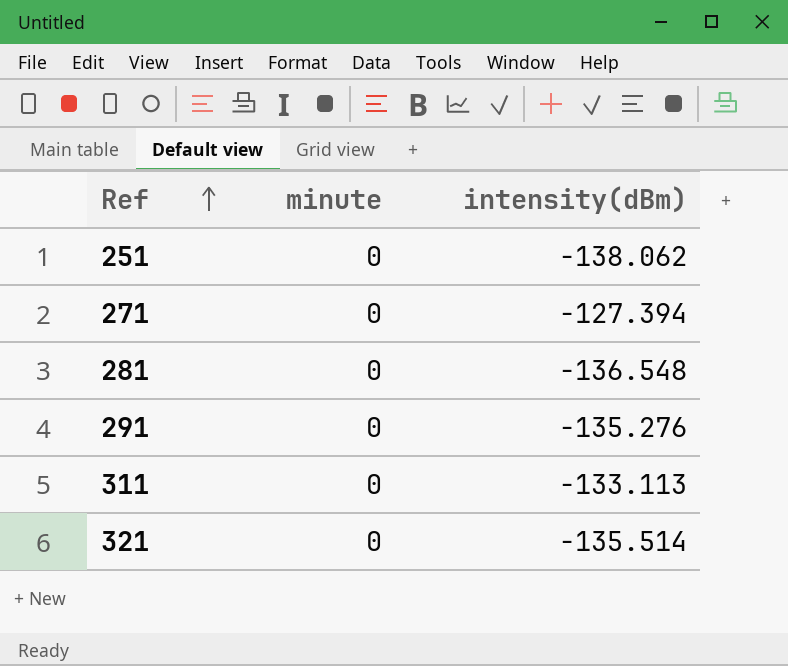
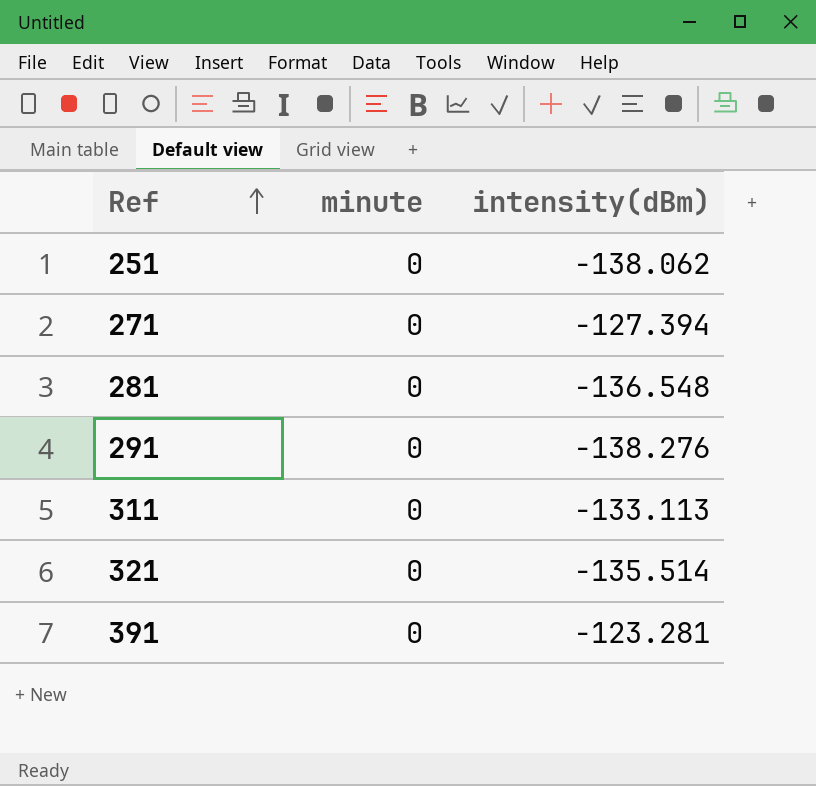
291 | intensity(dBm): -135.276 -> -138.276
row 391: none -> 0 | -123.281

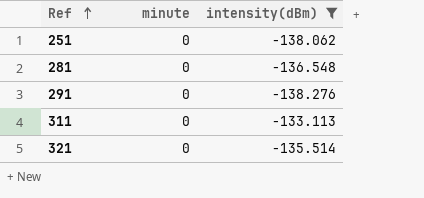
filter: none -> intensity(dBm) <= -133.113

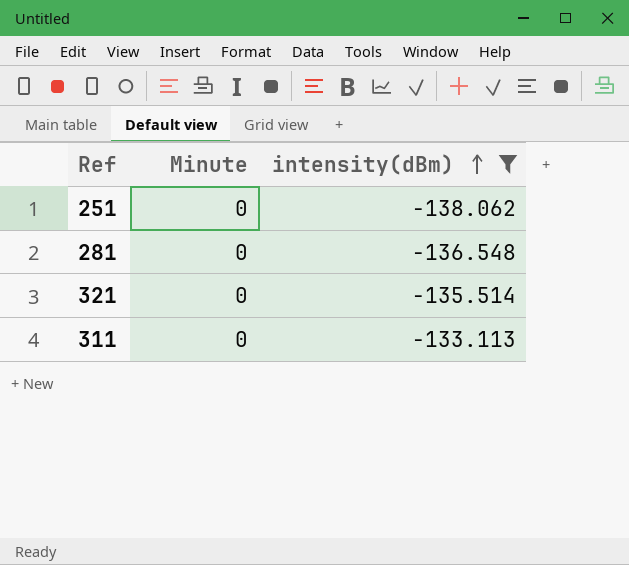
row order: Ref ascending -> intensity(dBm) ascending
column name: minute -> Minute
row 291: 0 | -138.276 -> none

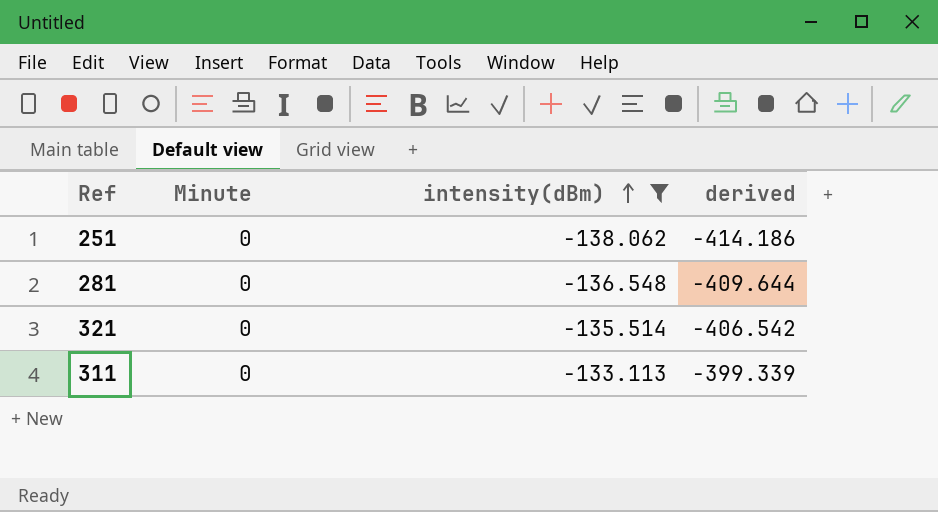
column derived | formula: none -> [intensity(dBm)] * 3

